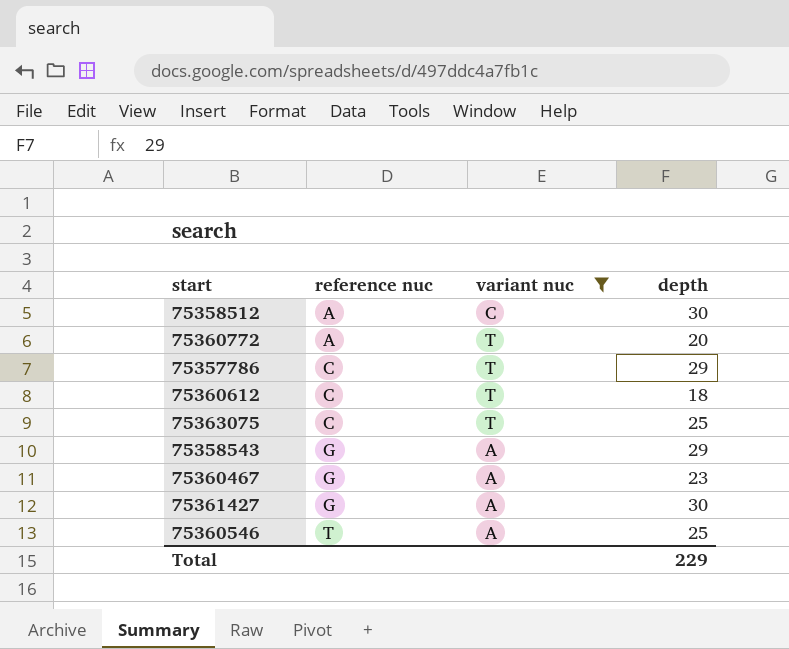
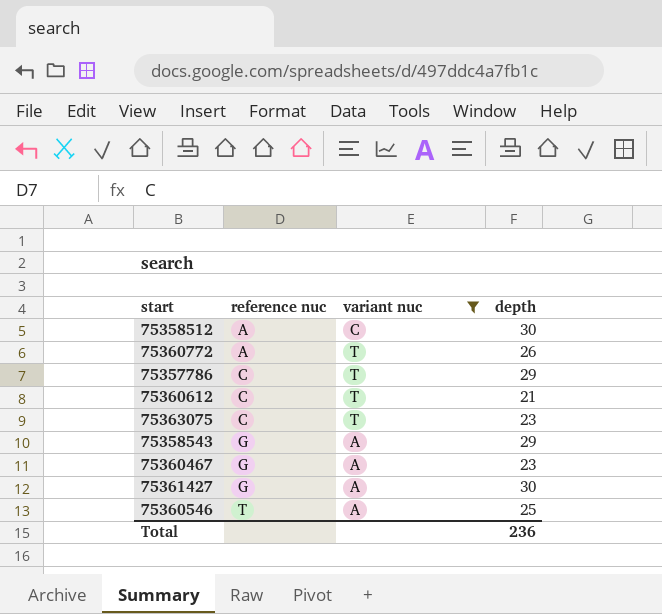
75360772 | depth: 20 -> 26
75360612 | depth: 18 -> 21
75363075 | depth: 25 -> 23
Total | depth: 229 -> 236

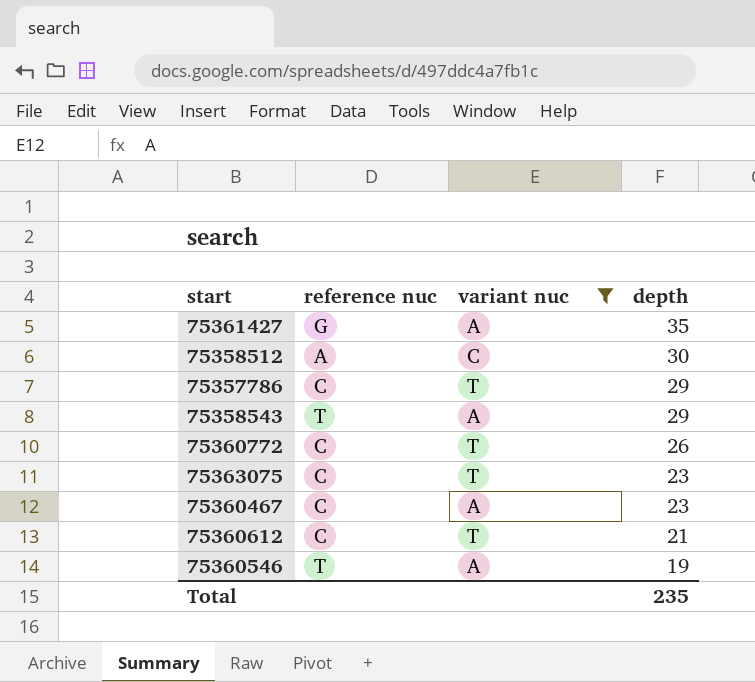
row order: reference nuc ascending -> depth descending
75361427 | depth: 30 -> 35
75358543 | reference nuc: G -> T
75360772 | reference nuc: A -> C
75360467 | reference nuc: G -> C
75360546 | depth: 25 -> 19
Total | depth: 236 -> 235

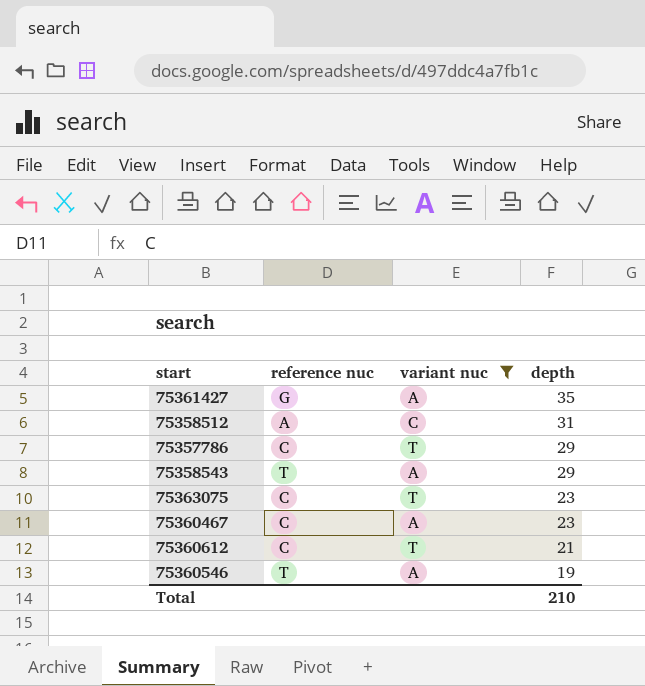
row 75360772: C | T | 26 -> none
75358512 | depth: 30 -> 31
Total | depth: 235 -> 210

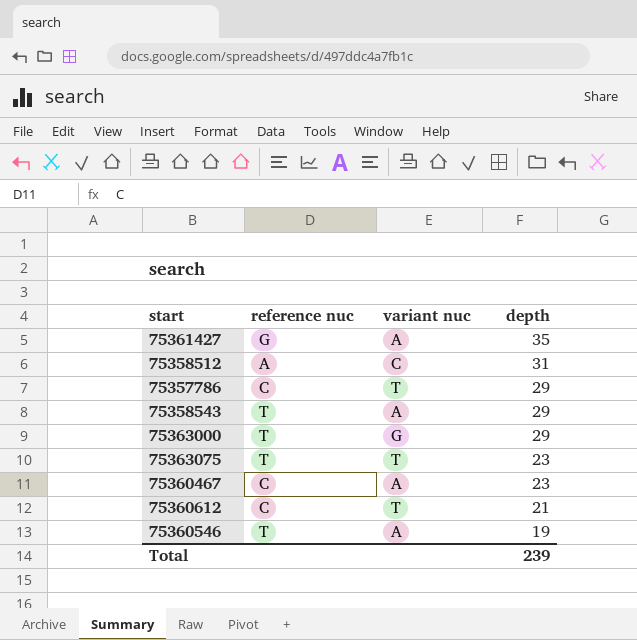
filter: variant nuc != G -> none
75363075 | reference nuc: C -> T
Total | depth: 210 -> 239

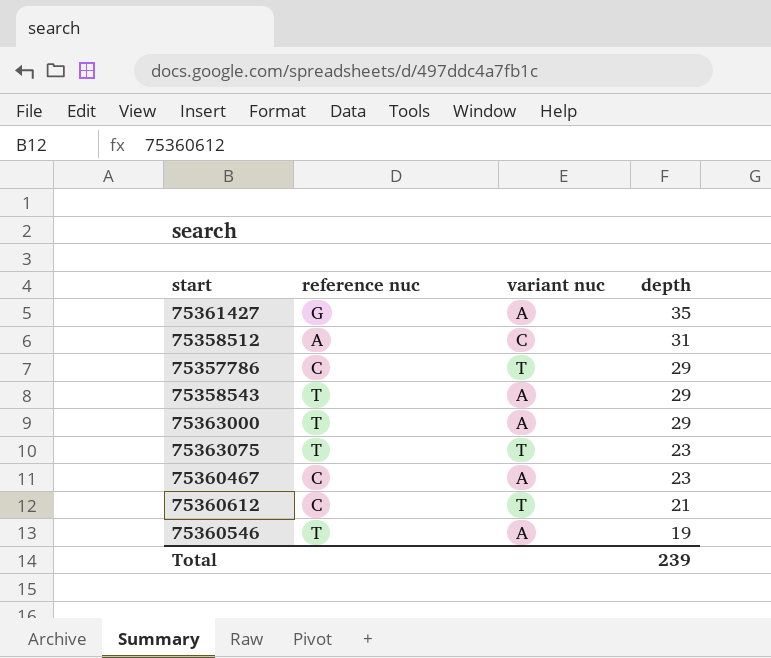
75363000 | variant nuc: G -> A

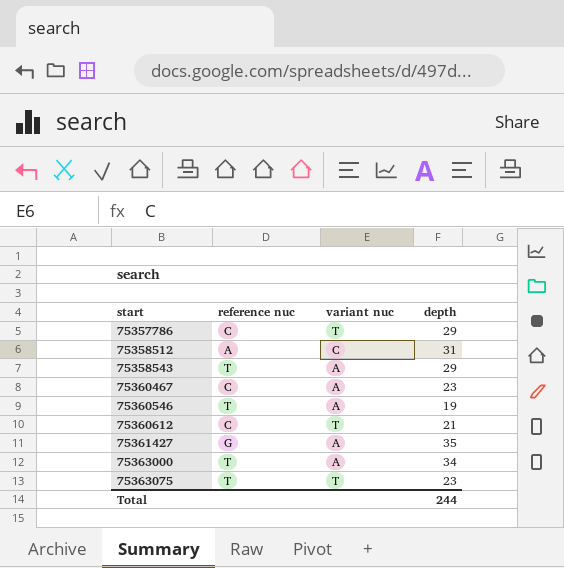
row order: depth descending -> start ascending
75363000 | depth: 29 -> 34
Total | depth: 239 -> 244

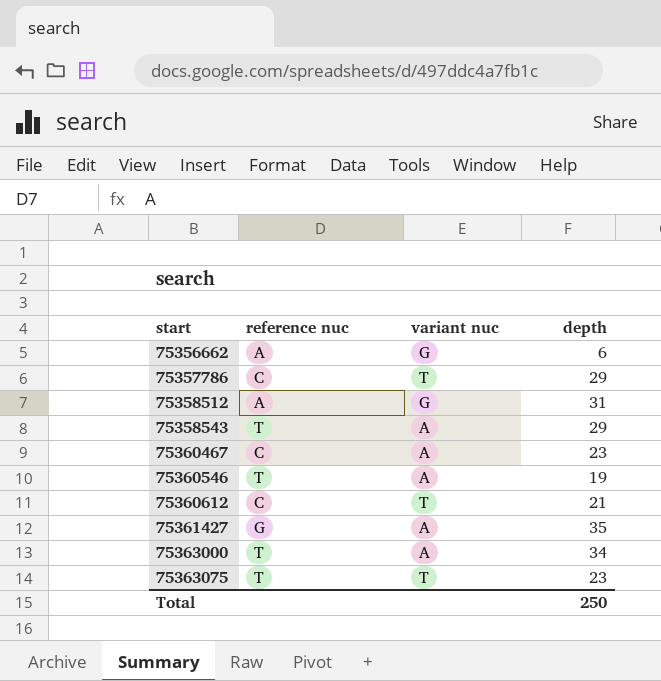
row 75356662: none -> A | G | 6
75358512 | variant nuc: C -> G
Total | depth: 244 -> 250

